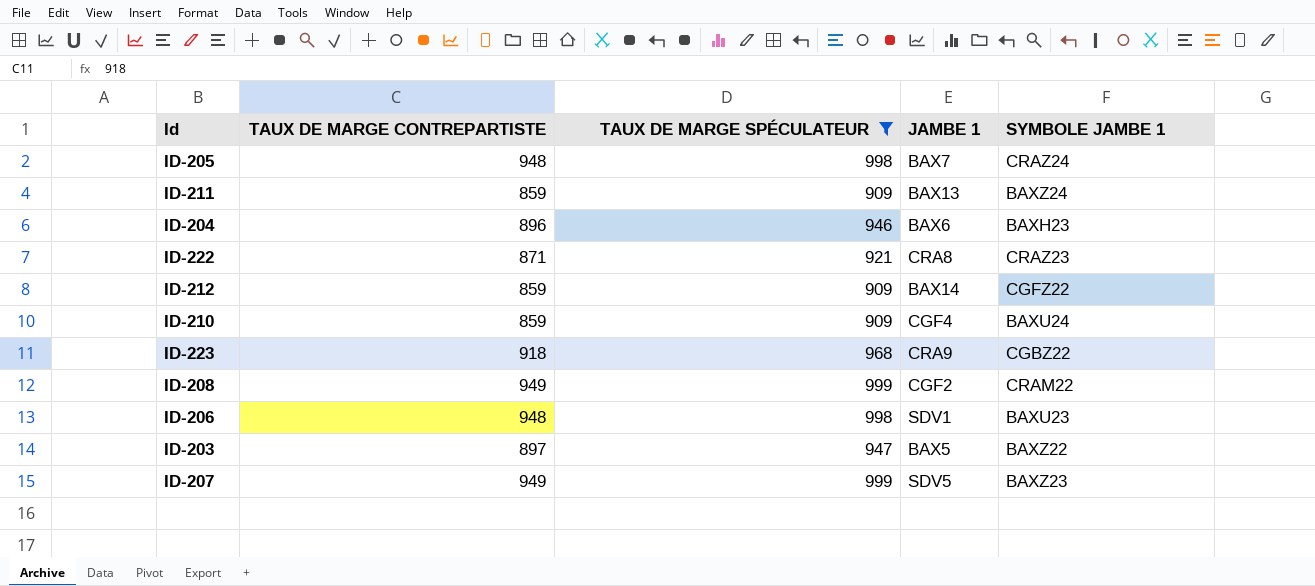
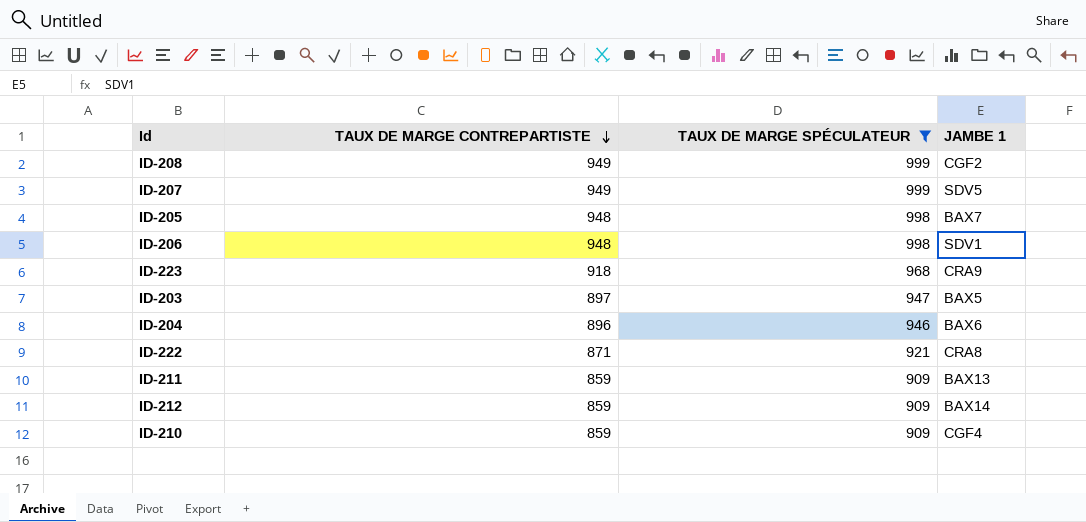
row order: none -> TAUX DE MARGE CONTREPARTISTE descending
column SYMBOLE JAMBE 1 | position: 5 -> none

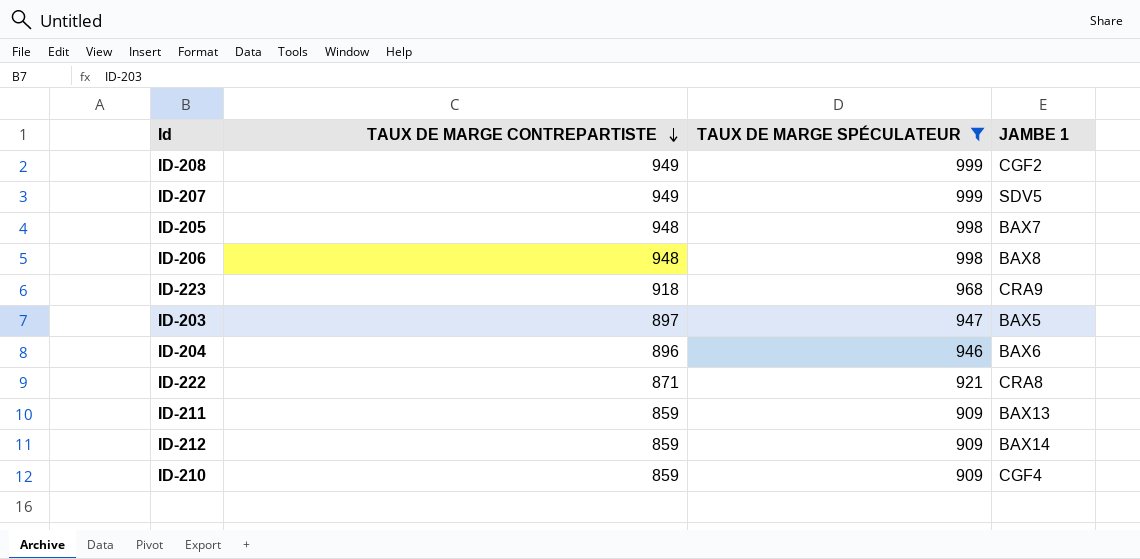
ID-206 | JAMBE 1: SDV1 -> BAX8

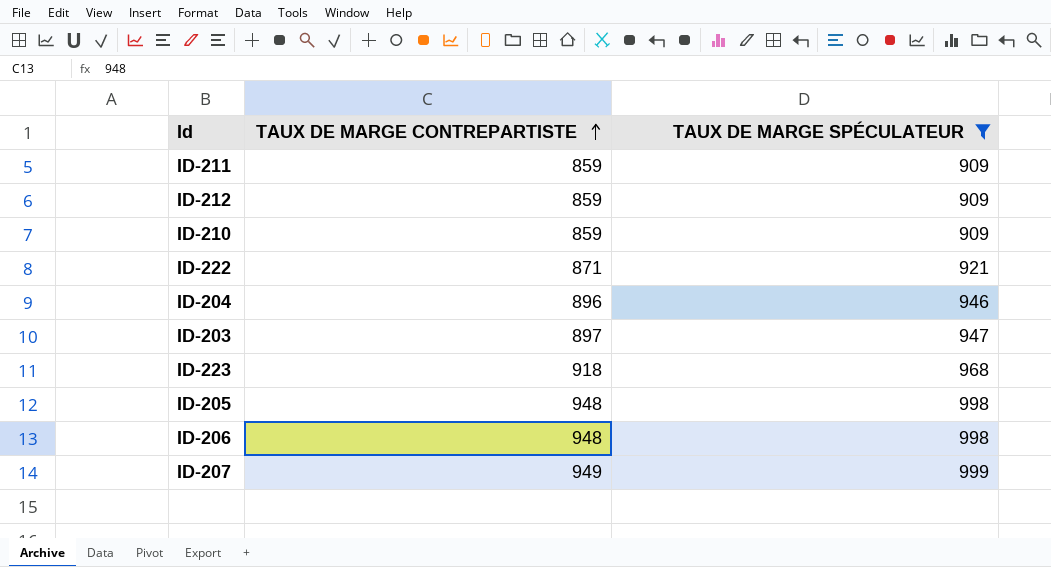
row order: TAUX DE MARGE CONTREPARTISTE descending -> TAUX DE MARGE CONTREPARTISTE ascending
column JAMBE 1 | position: 4 -> none
row ID-208: 949 | 999 | CGF2 -> none

